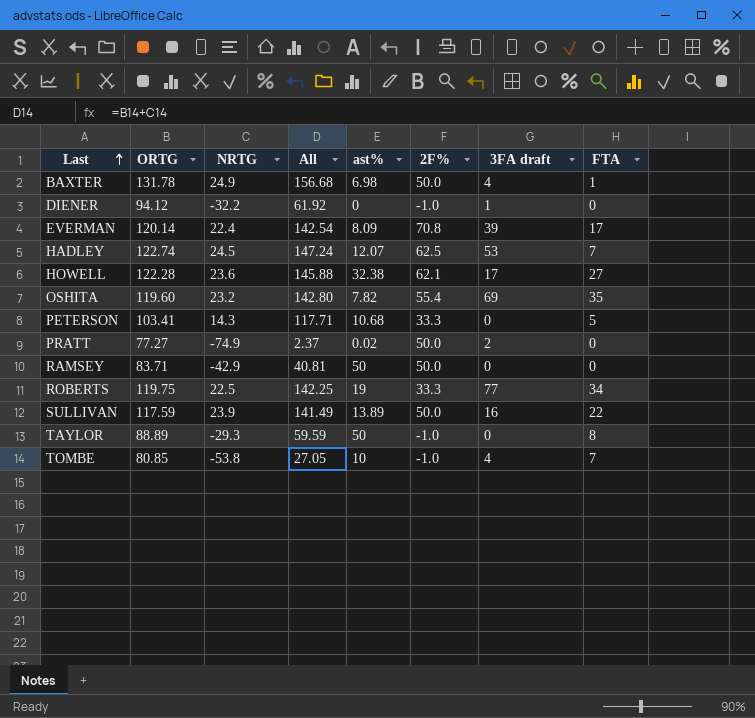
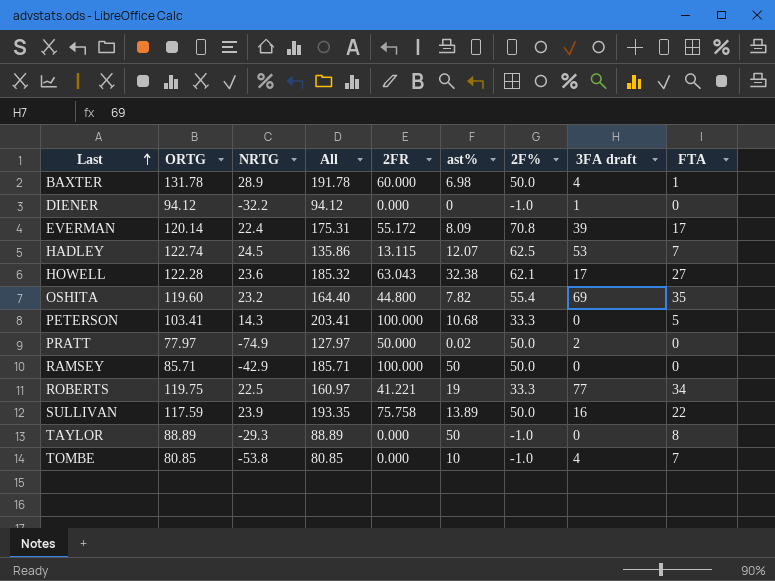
column All | formula: [ORTG] + [NRTG] -> [ORTG] + [2FR]
column 2FR | position: none -> 5
BAXTER | NRTG: 24.9 -> 28.9
PRATT | ORTG: 77.27 -> 77.97
RAMSEY | ORTG: 83.71 -> 85.71

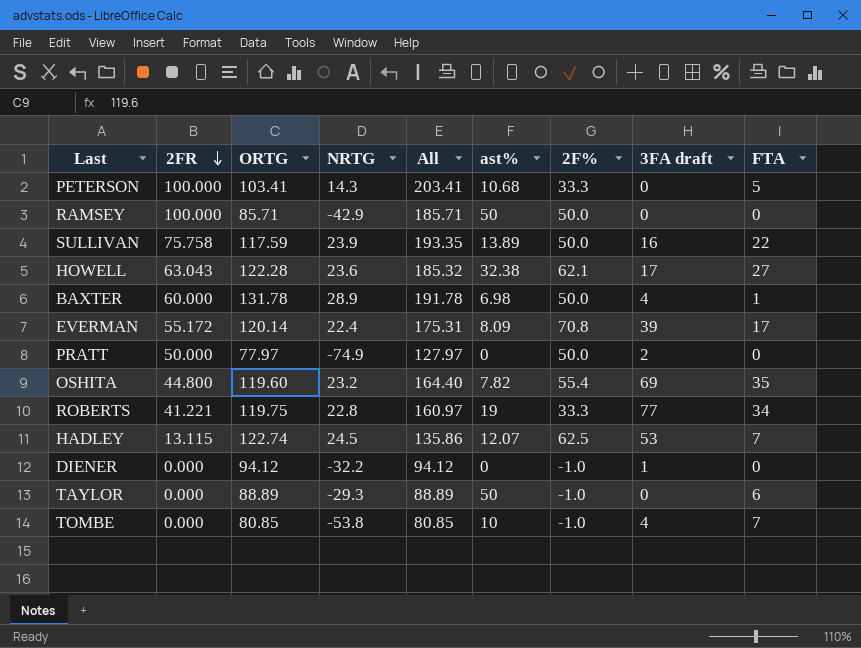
row order: Last ascending -> 2FR descending
column 2FR | position: 5 -> 2
PRATT | ast%: 0.02 -> 0
ROBERTS | NRTG: 22.5 -> 22.8
TAYLOR | FTA: 8 -> 6

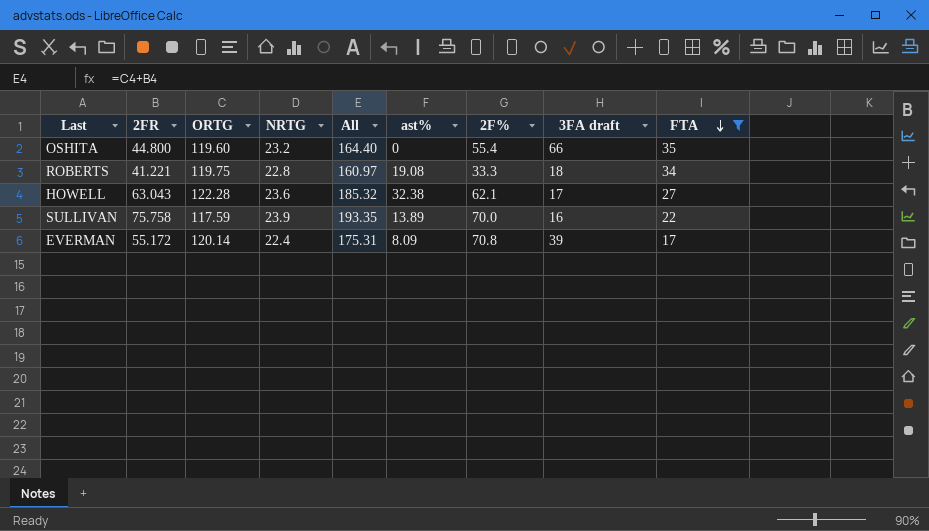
filter: none -> FTA >= 17
row order: 2FR descending -> FTA descending
OSHITA | ast%: 7.82 -> 0
OSHITA | 3FA draft: 69 -> 66
ROBERTS | ast%: 19 -> 19.08
ROBERTS | 3FA draft: 77 -> 18
SULLIVAN | 2F%: 50.0 -> 70.0

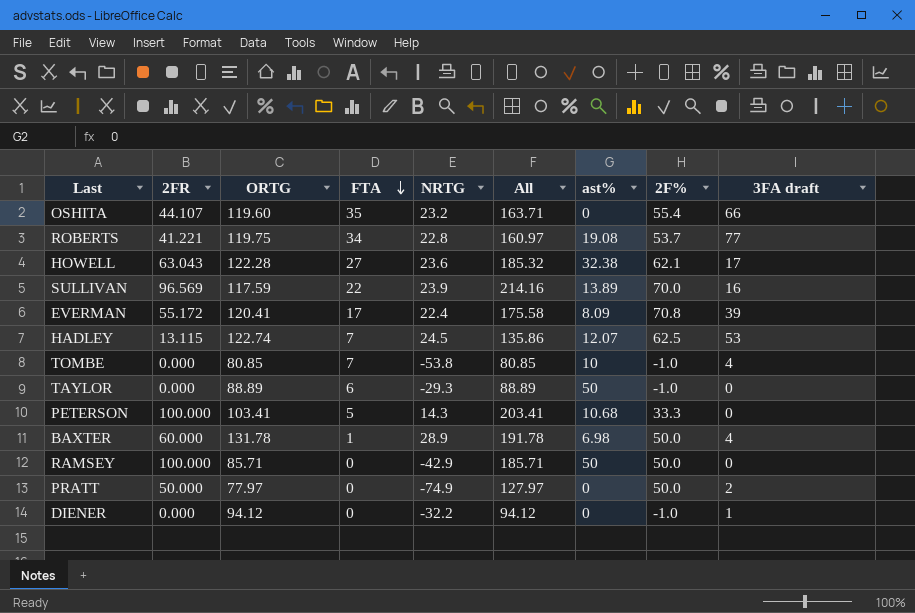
filter: FTA >= 17 -> none
column FTA | position: 9 -> 4
OSHITA | 2FR: 44.800 -> 44.107
OSHITA | All: 164.40 -> 163.71
ROBERTS | 2F%: 33.3 -> 53.7
ROBERTS | 3FA draft: 18 -> 77
SULLIVAN | 2FR: 75.758 -> 96.569
SULLIVAN | All: 193.35 -> 214.16
EVERMAN | ORTG: 120.14 -> 120.41
EVERMAN | All: 175.31 -> 175.58

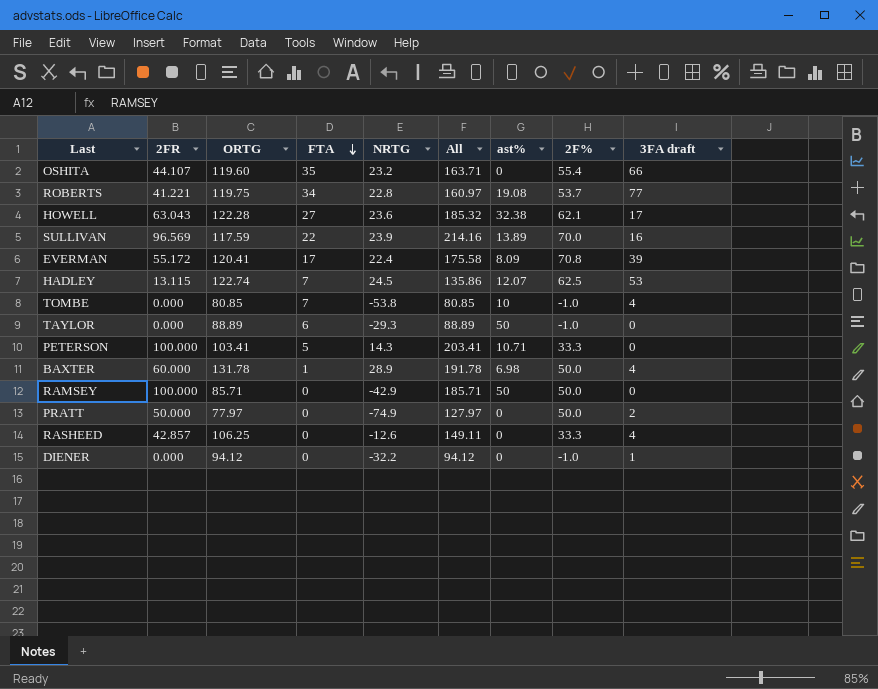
PETERSON | ast%: 10.68 -> 10.71
row RASHEED: none -> 42.857 | 106.25 | 0 | -12.6 | 149.11 | 0 | 33.3 | 4

